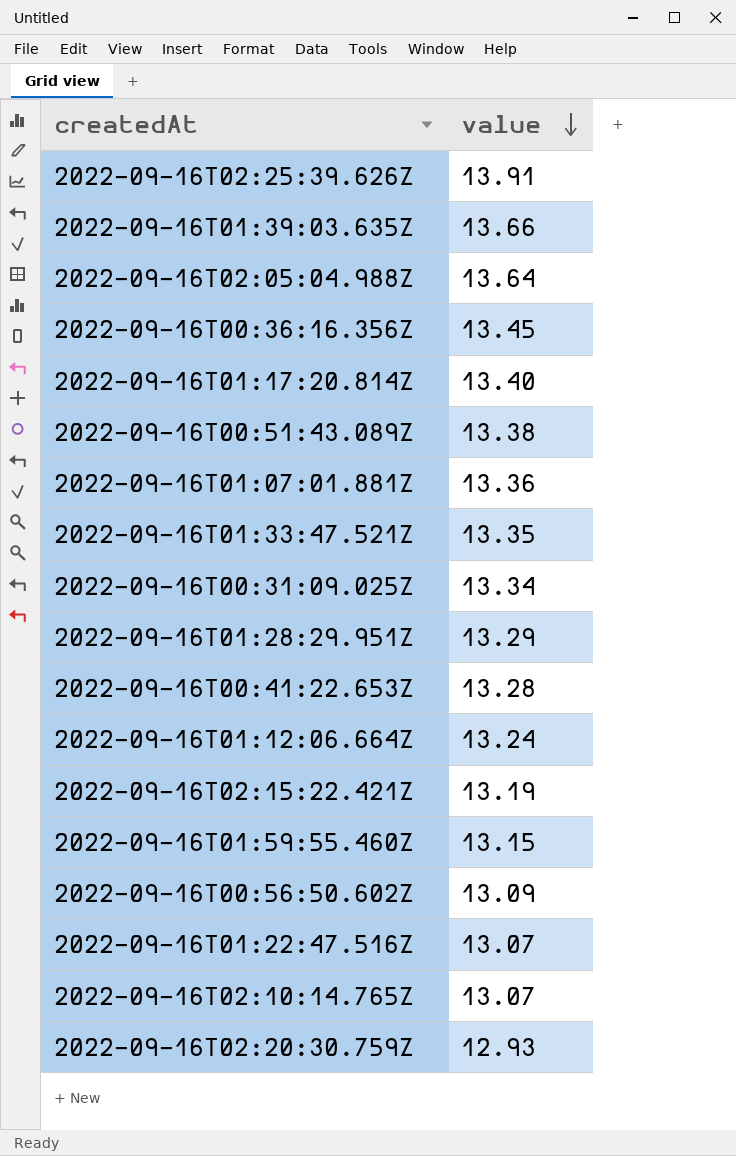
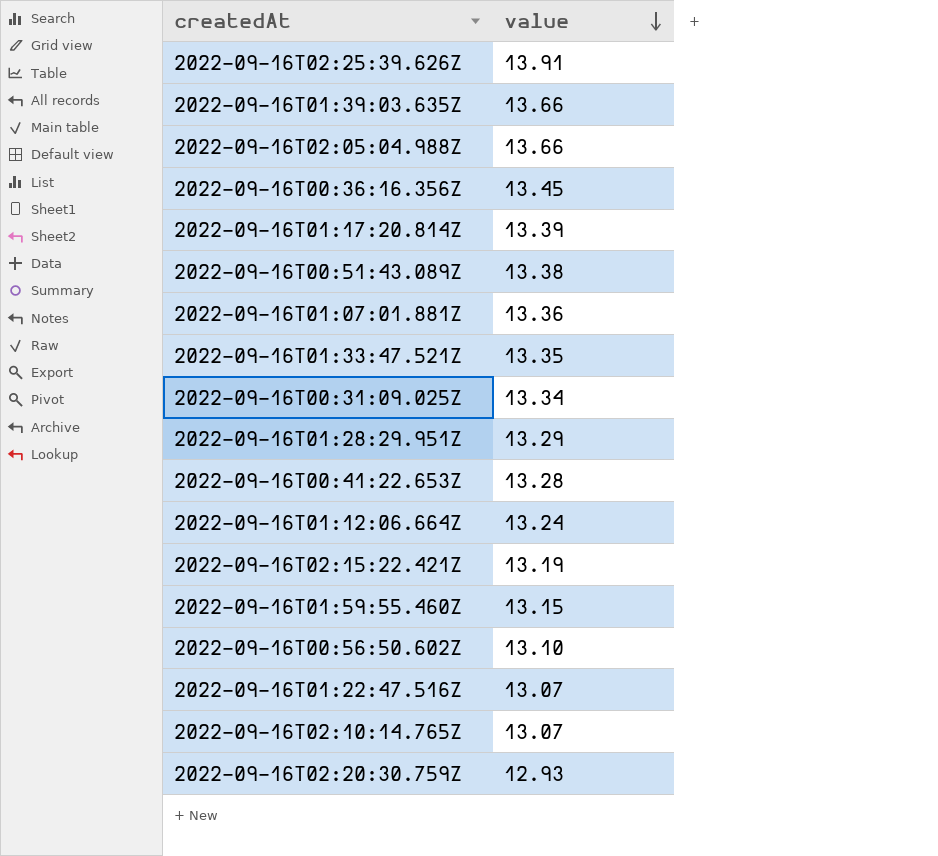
2022-09-16T02:05:04.988Z | value: 13.64 -> 13.66
2022-09-16T01:17:20.814Z | value: 13.40 -> 13.39
2022-09-16T00:56:50.602Z | value: 13.09 -> 13.10

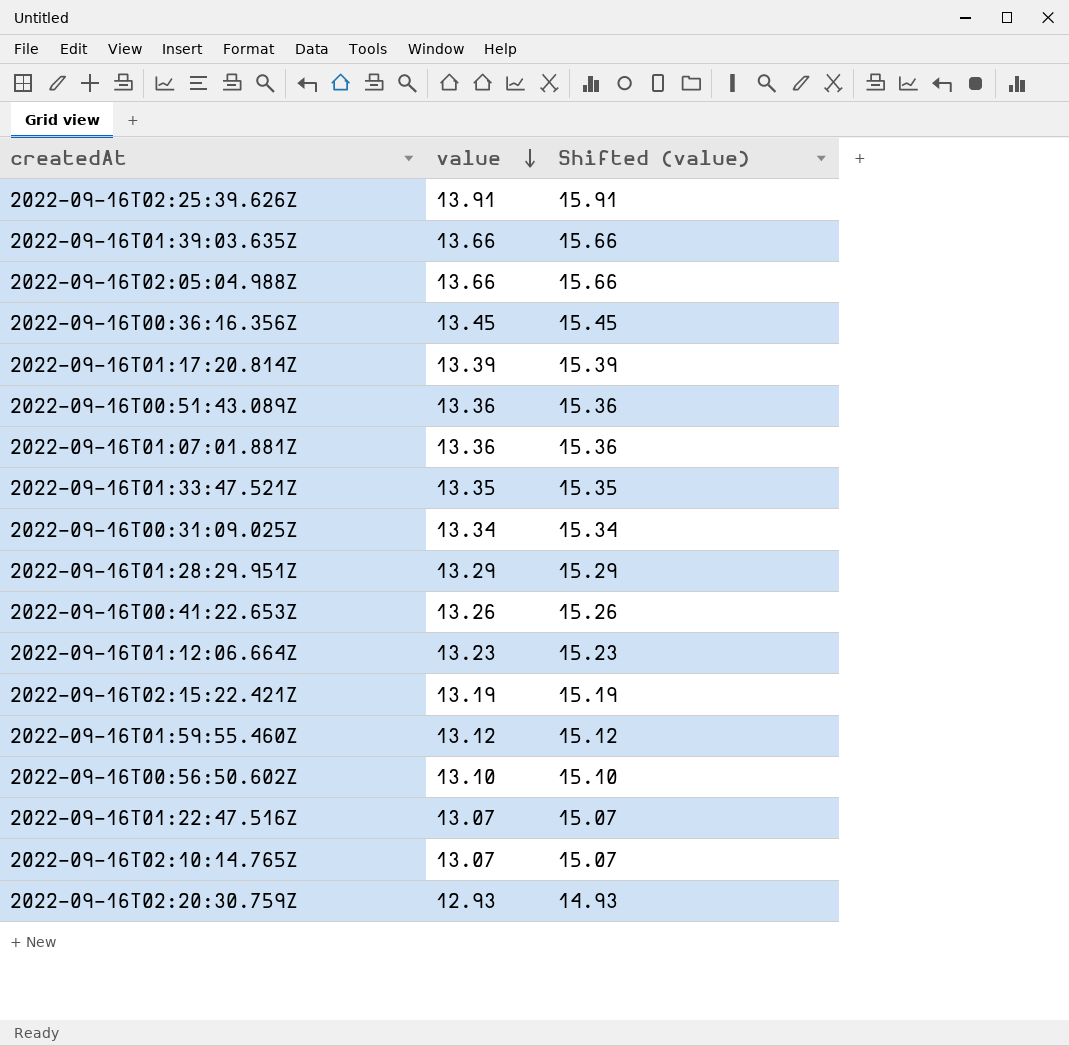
column Shifted (value) | formula: none -> [value] + 2
2022-09-16T00:51:43.089Z | value: 13.38 -> 13.36
2022-09-16T00:41:22.653Z | value: 13.28 -> 13.26
2022-09-16T01:12:06.664Z | value: 13.24 -> 13.23
2022-09-16T01:59:55.460Z | value: 13.15 -> 13.12

